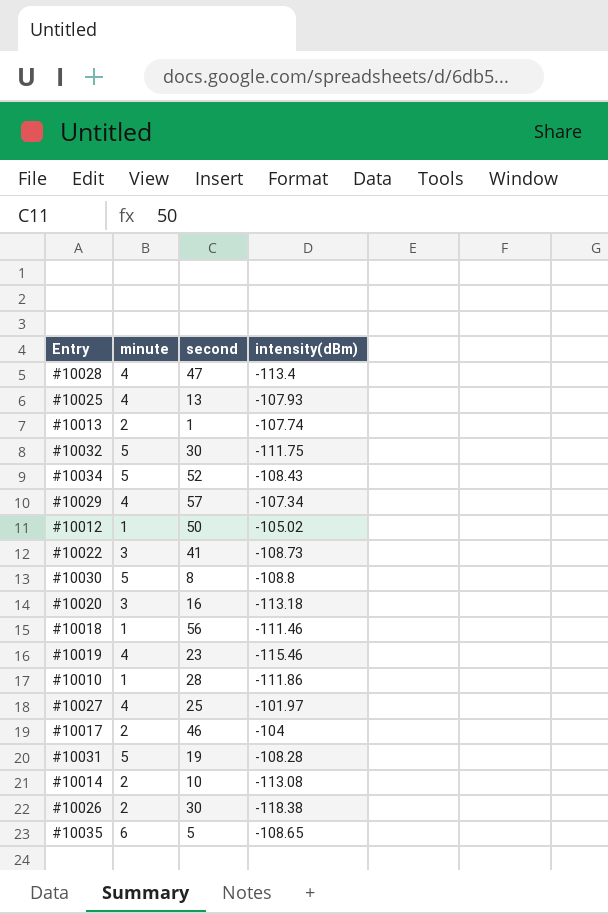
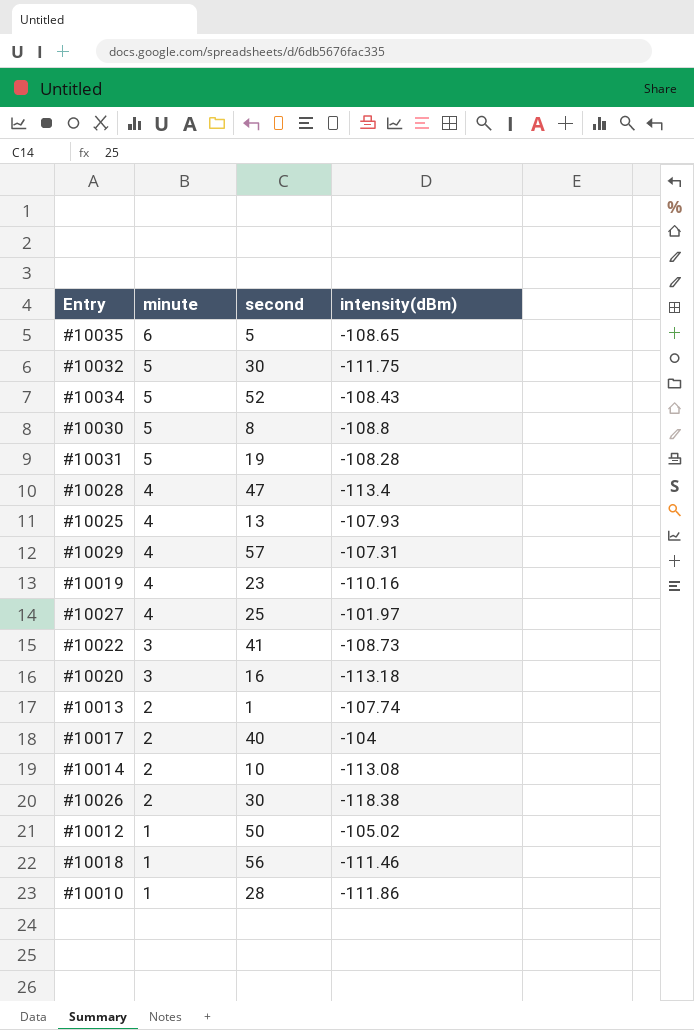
row order: none -> minute descending
#10029 | intensity(dBm): -107.34 -> -107.31
#10019 | intensity(dBm): -115.46 -> -110.16
#10017 | second: 46 -> 40

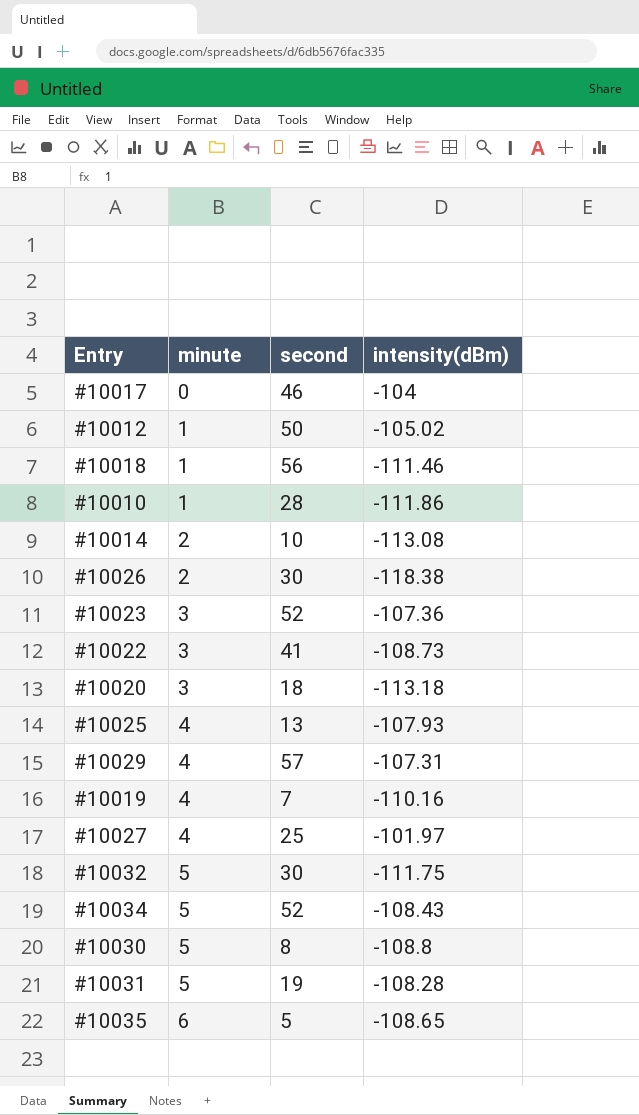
row order: minute descending -> minute ascending
row #10028: 4 | 47 | -113.4 -> none
row #10013: 2 | 1 | -107.74 -> none
#10017 | minute: 2 -> 0
#10017 | second: 40 -> 46
row #10023: none -> 3 | 52 | -107.36
#10020 | second: 16 -> 18
#10019 | second: 23 -> 7

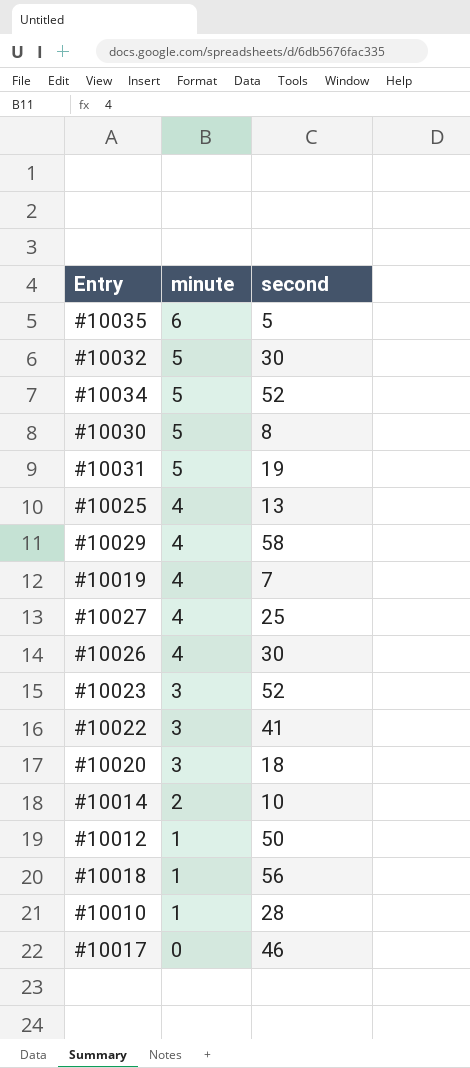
row order: minute ascending -> minute descending
column intensity(dBm) | position: 4 -> none
#10029 | second: 57 -> 58
#10026 | minute: 2 -> 4

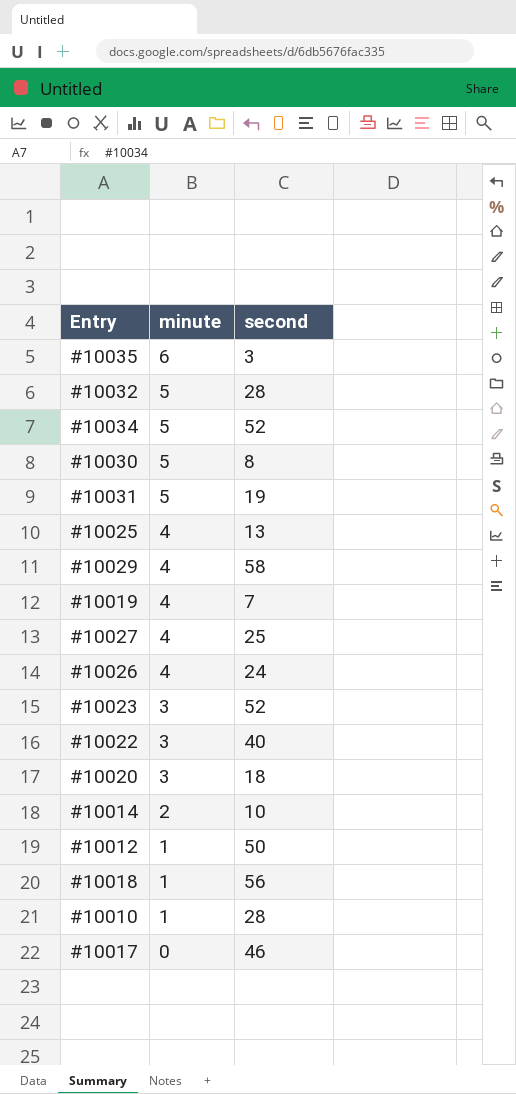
#10035 | second: 5 -> 3
#10032 | second: 30 -> 28
#10026 | second: 30 -> 24
#10022 | second: 41 -> 40

